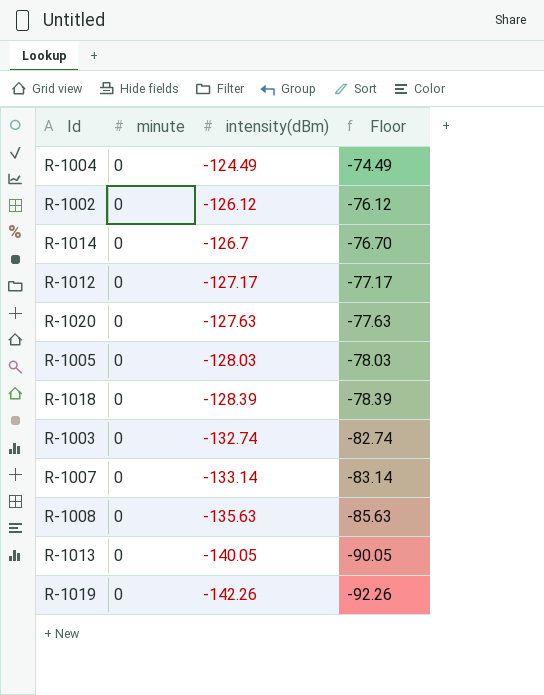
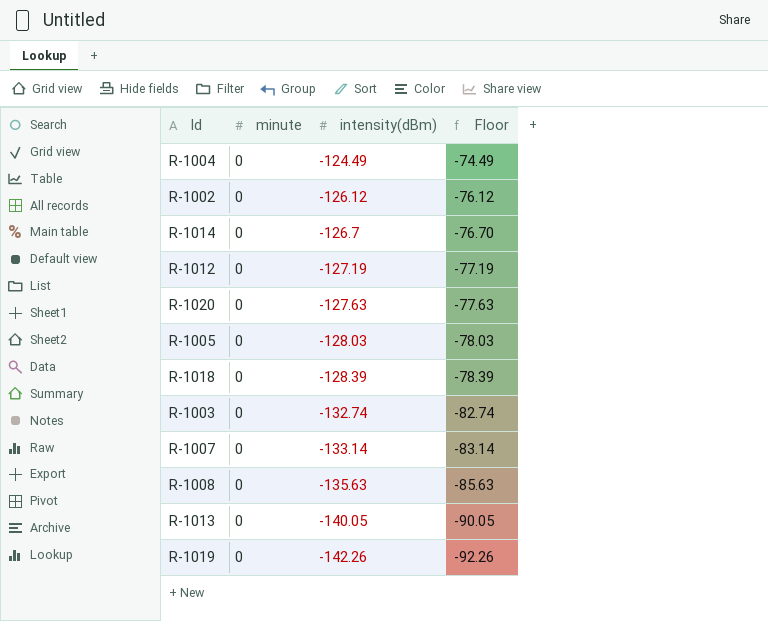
R-1012 | intensity(dBm): -127.17 -> -127.19
R-1012 | Floor: -77.17 -> -77.19

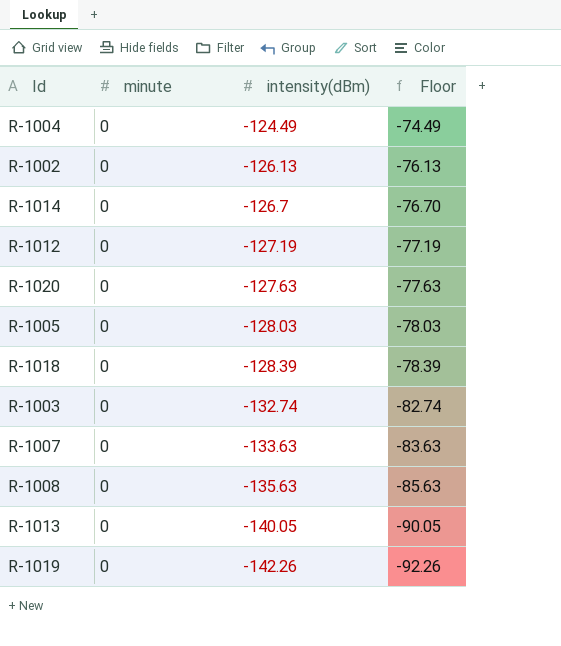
R-1002 | intensity(dBm): -126.12 -> -126.13
R-1002 | Floor: -76.12 -> -76.13
R-1007 | intensity(dBm): -133.14 -> -133.63
R-1007 | Floor: -83.14 -> -83.63

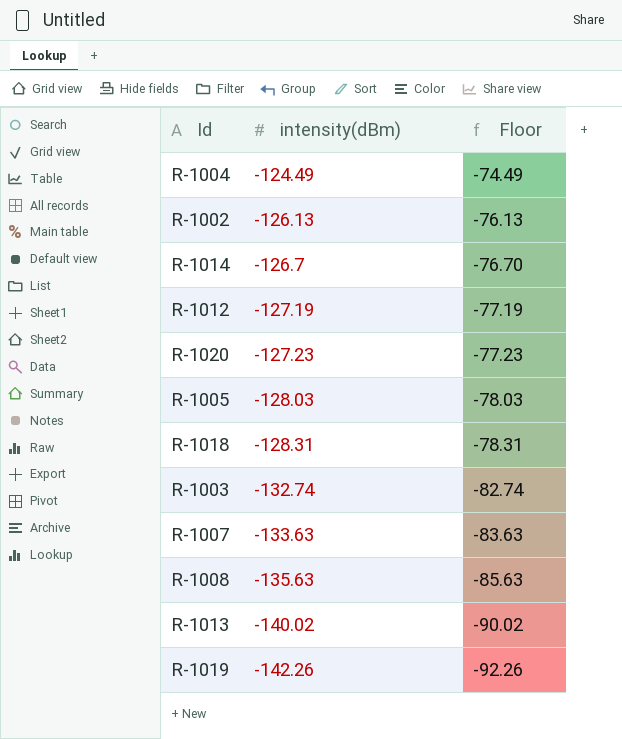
column minute | position: 2 -> none
R-1020 | intensity(dBm): -127.63 -> -127.23
R-1020 | Floor: -77.63 -> -77.23
R-1018 | intensity(dBm): -128.39 -> -128.31
R-1018 | Floor: -78.39 -> -78.31
R-1013 | intensity(dBm): -140.05 -> -140.02
R-1013 | Floor: -90.05 -> -90.02

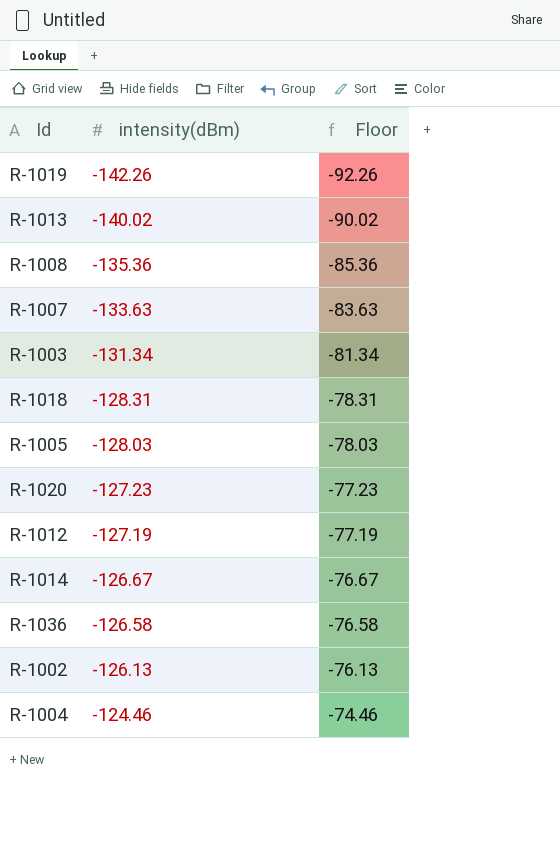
row order: intensity(dBm) descending -> intensity(dBm) ascending
R-1008 | intensity(dBm): -135.63 -> -135.36
R-1008 | Floor: -85.63 -> -85.36
R-1003 | intensity(dBm): -132.74 -> -131.34
R-1003 | Floor: -82.74 -> -81.34
R-1014 | intensity(dBm): -126.7 -> -126.67
R-1014 | Floor: -76.70 -> -76.67
row R-1036: none -> -126.58 | -76.58
R-1004 | intensity(dBm): -124.49 -> -124.46
R-1004 | Floor: -74.49 -> -74.46

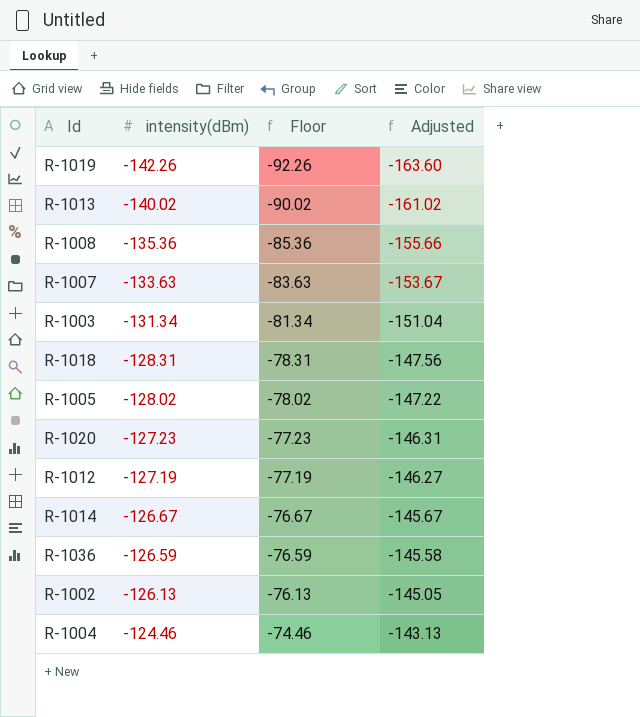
column Adjusted | formula: none -> [intensity(dBm)] * 1.15
R-1005 | intensity(dBm): -128.03 -> -128.02
R-1005 | Floor: -78.03 -> -78.02
R-1036 | intensity(dBm): -126.58 -> -126.59
R-1036 | Floor: -76.58 -> -76.59

